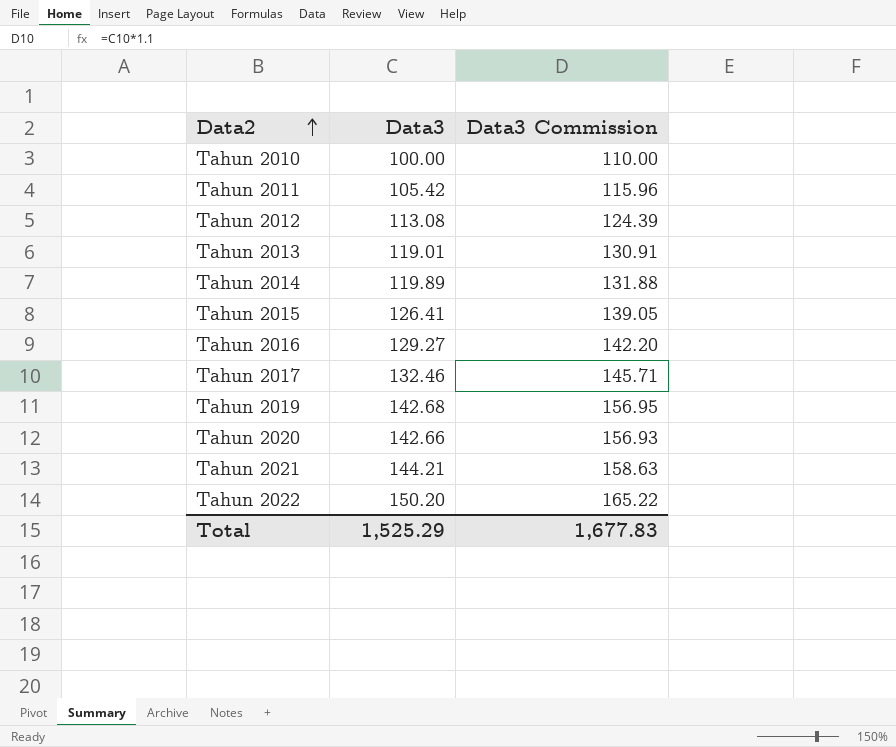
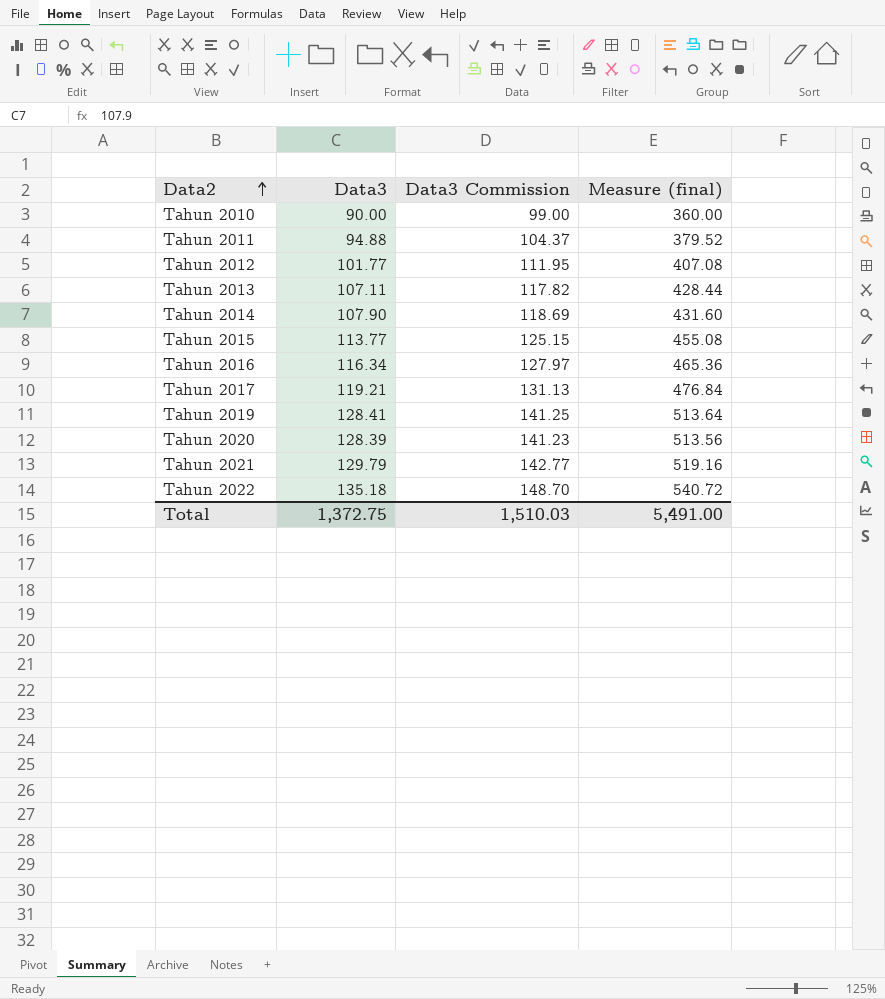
column Measure (final) | formula: none -> [Data3] * 4
Tahun 2010 | Data3: 100.00 -> 90.00
Tahun 2010 | Data3 Commission: 110.00 -> 99.00
Tahun 2011 | Data3: 105.42 -> 94.88
Tahun 2011 | Data3 Commission: 115.96 -> 104.37
Tahun 2012 | Data3: 113.08 -> 101.77
Tahun 2012 | Data3 Commission: 124.39 -> 111.95
Tahun 2013 | Data3: 119.01 -> 107.11
Tahun 2013 | Data3 Commission: 130.91 -> 117.82
Tahun 2014 | Data3: 119.89 -> 107.90
Tahun 2014 | Data3 Commission: 131.88 -> 118.69
Tahun 2015 | Data3: 126.41 -> 113.77
Tahun 2015 | Data3 Commission: 139.05 -> 125.15
Tahun 2016 | Data3: 129.27 -> 116.34
Tahun 2016 | Data3 Commission: 142.20 -> 127.97
Tahun 2017 | Data3: 132.46 -> 119.21
Tahun 2017 | Data3 Commission: 145.71 -> 131.13
Tahun 2019 | Data3: 142.68 -> 128.41
Tahun 2019 | Data3 Commission: 156.95 -> 141.25
Tahun 2020 | Data3: 142.66 -> 128.39
Tahun 2020 | Data3 Commission: 156.93 -> 141.23
Tahun 2021 | Data3: 144.21 -> 129.79
Tahun 2021 | Data3 Commission: 158.63 -> 142.77
Tahun 2022 | Data3: 150.20 -> 135.18
Tahun 2022 | Data3 Commission: 165.22 -> 148.70
Total | Data3: 1,525.29 -> 1,372.75
Total | Data3 Commission: 1,677.83 -> 1,510.03

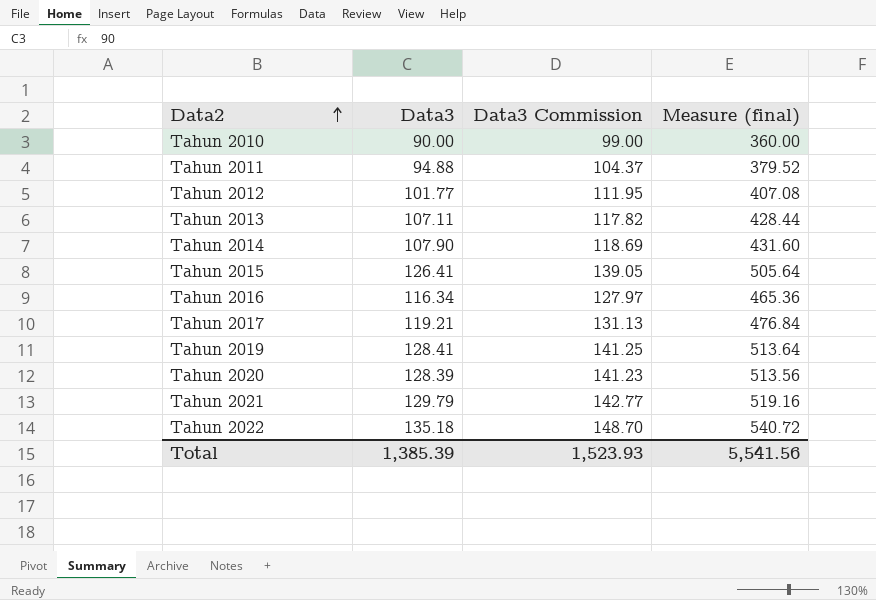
Tahun 2015 | Data3: 113.77 -> 126.41
Tahun 2015 | Data3 Commission: 125.15 -> 139.05
Tahun 2015 | Measure (final): 455.08 -> 505.64
Total | Data3: 1,372.75 -> 1,385.39
Total | Data3 Commission: 1,510.03 -> 1,523.93
Total | Measure (final): 5,491.00 -> 5,541.56

